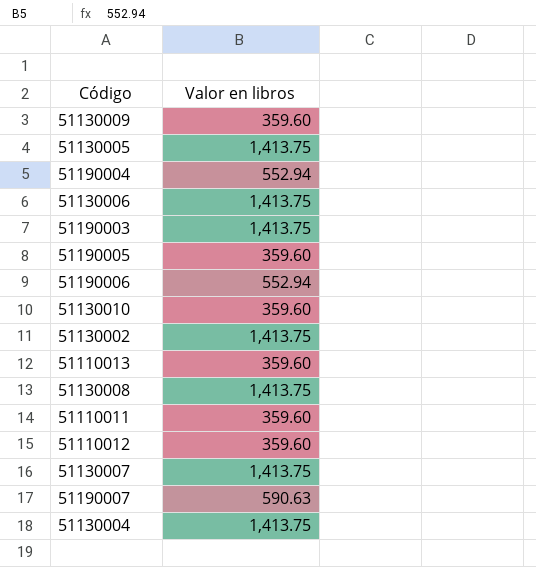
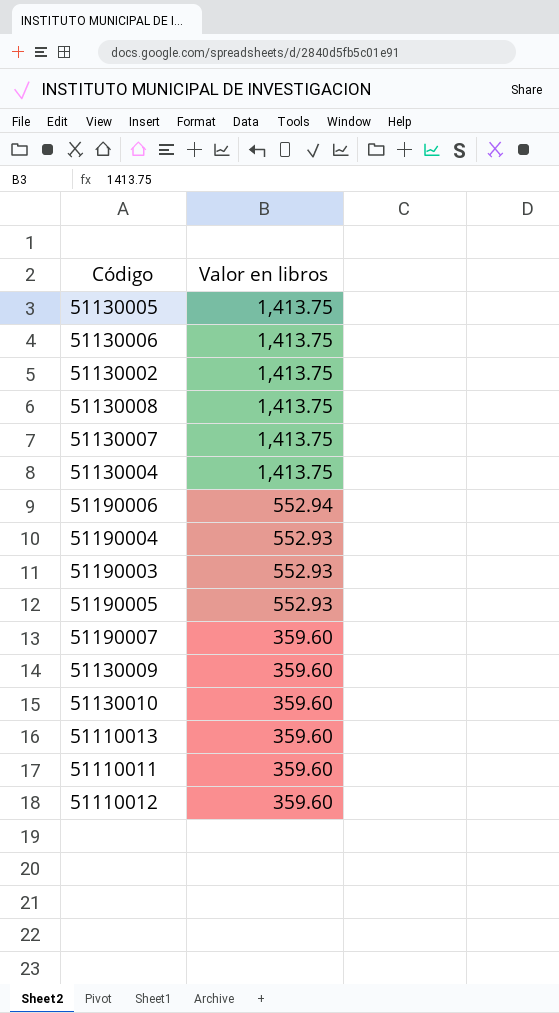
row order: none -> Valor en libros descending
51190004 | Valor en libros: 552.94 -> 552.93
51190003 | Valor en libros: 1,413.75 -> 552.93
51190005 | Valor en libros: 359.60 -> 552.93
51190007 | Valor en libros: 590.63 -> 359.60

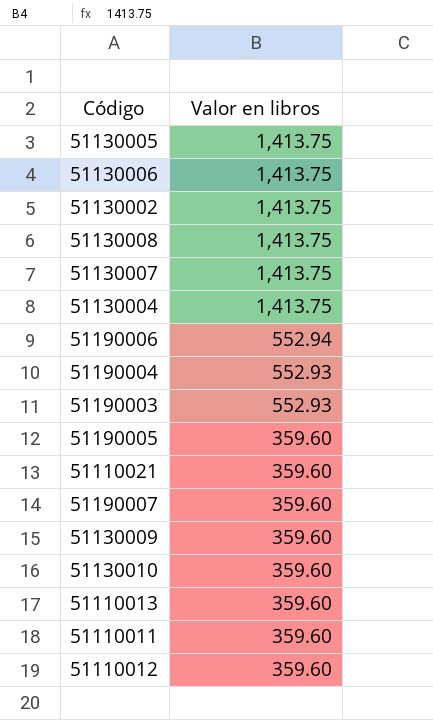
51190005 | Valor en libros: 552.93 -> 359.60
row 51110021: none -> 359.60

